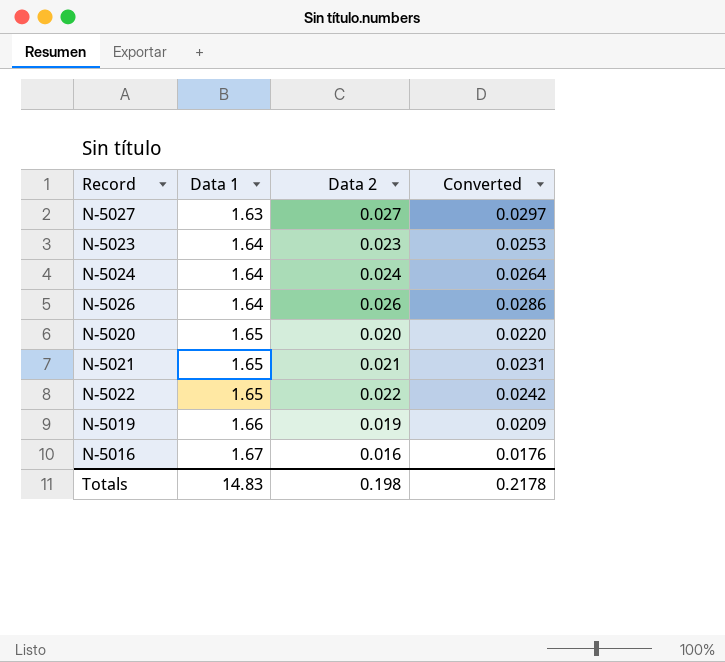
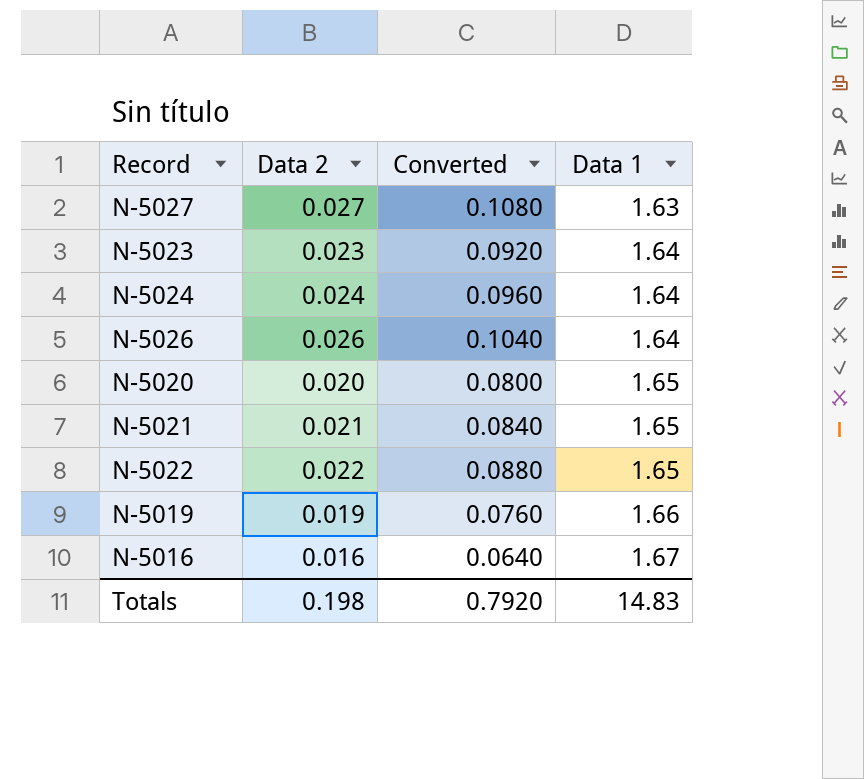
column Converted | formula: [Data 2] * 1.1 -> [Data 2] * 4
column Data 1 | position: 2 -> 4
Totals | Converted: 0.2178 -> 0.7920

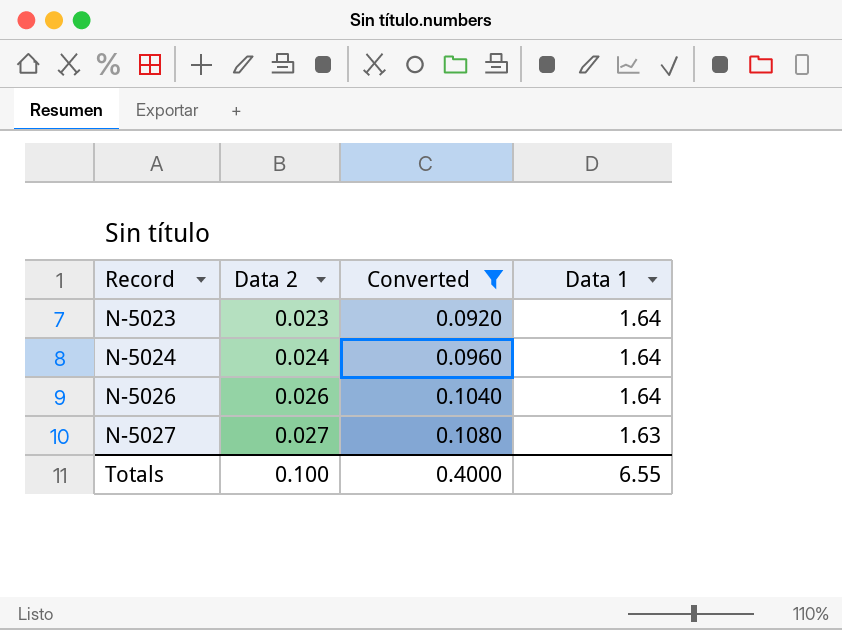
filter: none -> Converted >= 0.0920
row order: Data 1 ascending -> Record ascending
Totals | Data 2: 0.198 -> 0.100
Totals | Converted: 0.7920 -> 0.4000
Totals | Data 1: 14.83 -> 6.55

